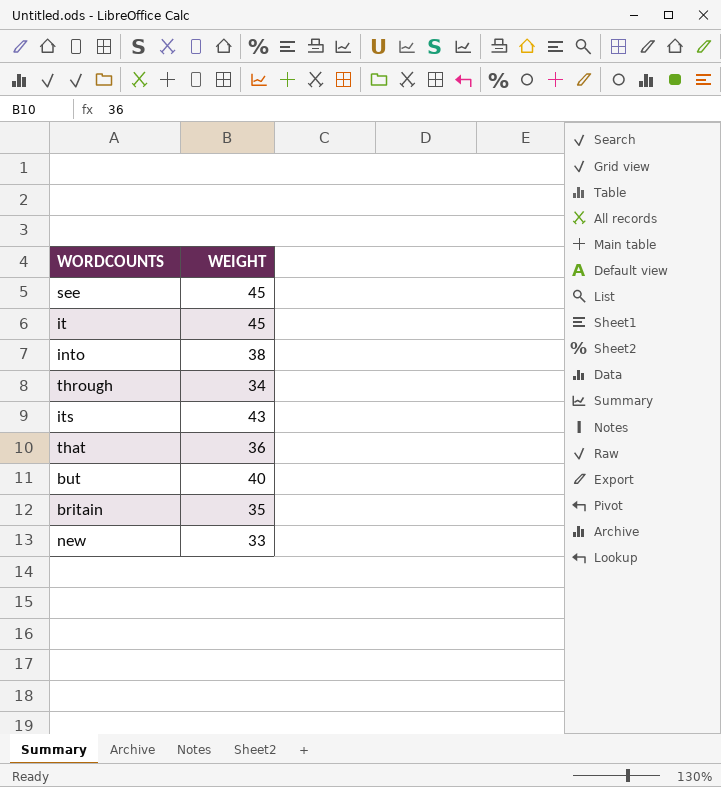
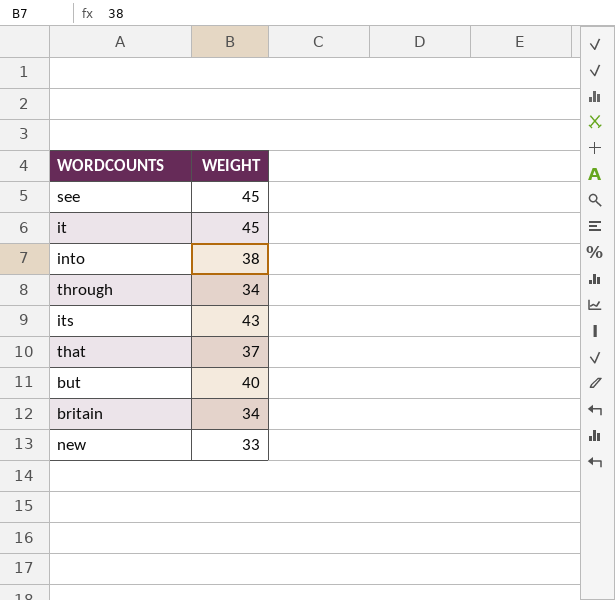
that | WEIGHT: 36 -> 37
britain | WEIGHT: 35 -> 34

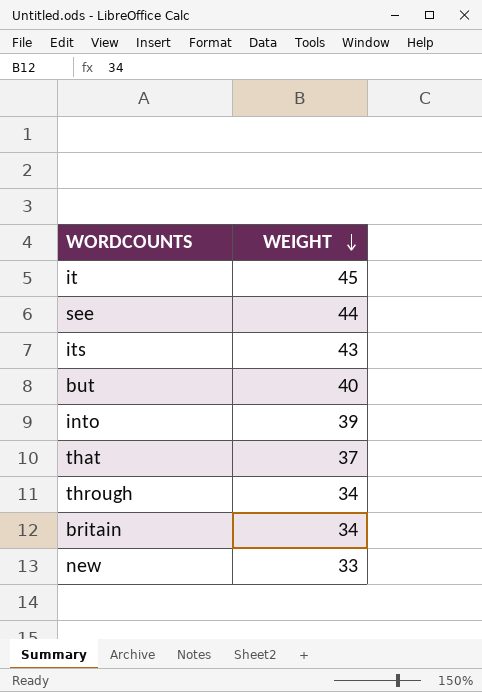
row order: none -> WEIGHT descending
see | WEIGHT: 45 -> 44
into | WEIGHT: 38 -> 39

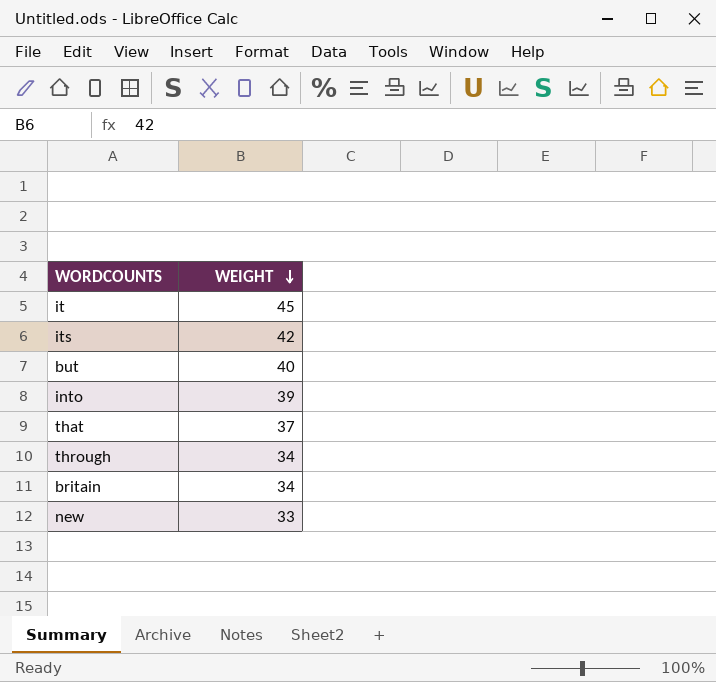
row see: 44 -> none
its | WEIGHT: 43 -> 42

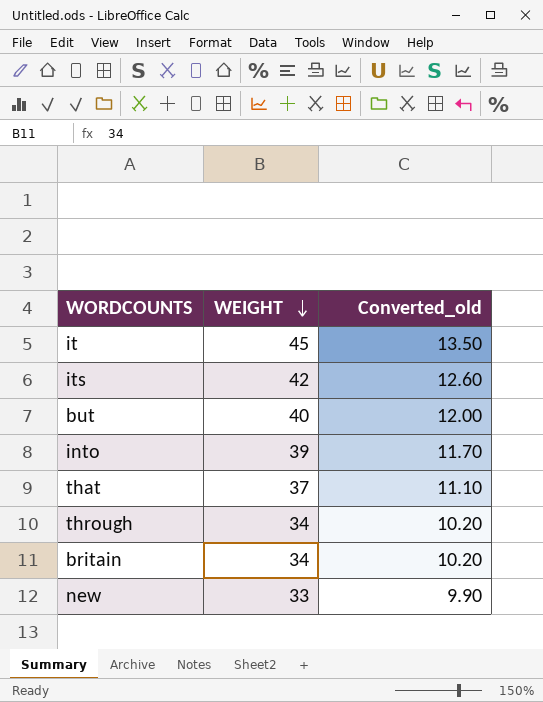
column Converted_old | formula: none -> [WEIGHT] * 0.3

